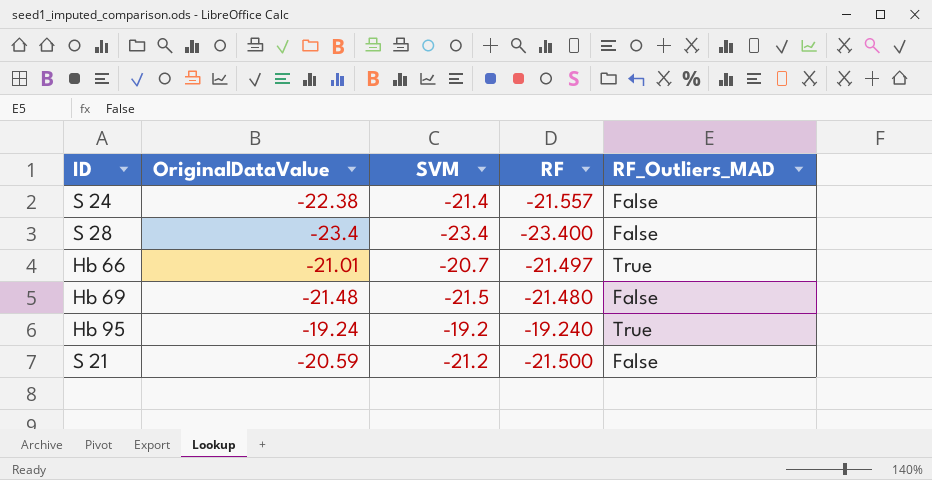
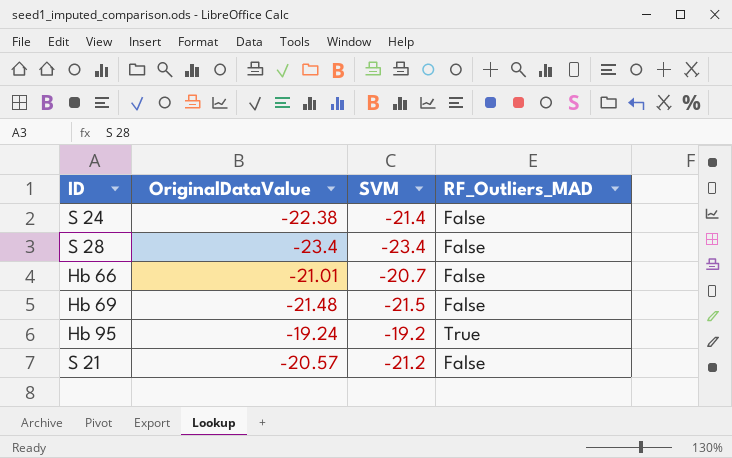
column RF | position: 4 -> none
Hb 66 | RF_Outliers_MAD: True -> False
S 21 | OriginalDataValue: -20.59 -> -20.57

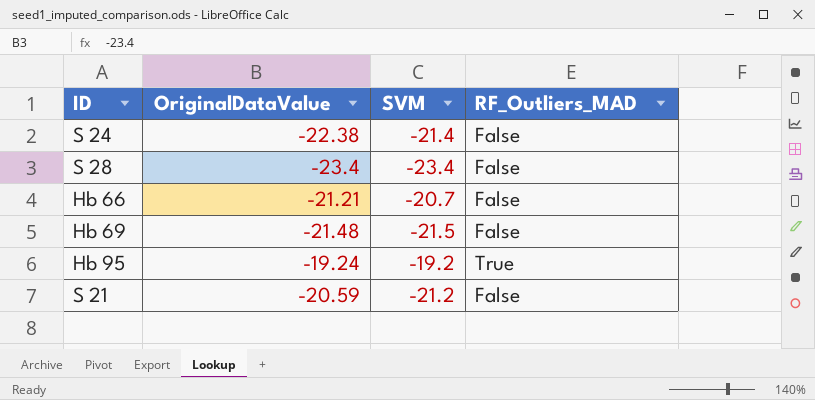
Hb 66 | OriginalDataValue: -21.01 -> -21.21
S 21 | OriginalDataValue: -20.57 -> -20.59

